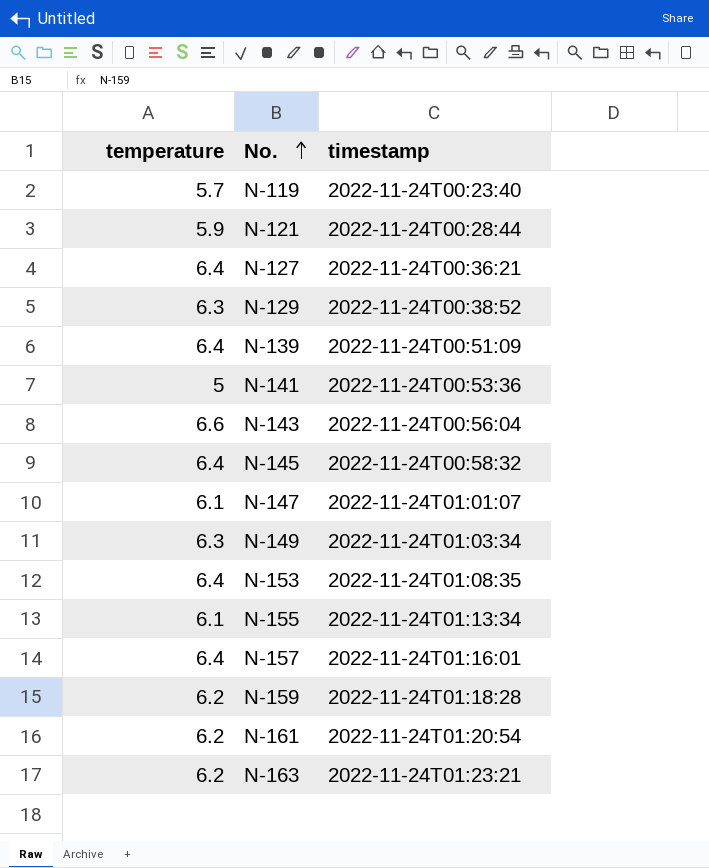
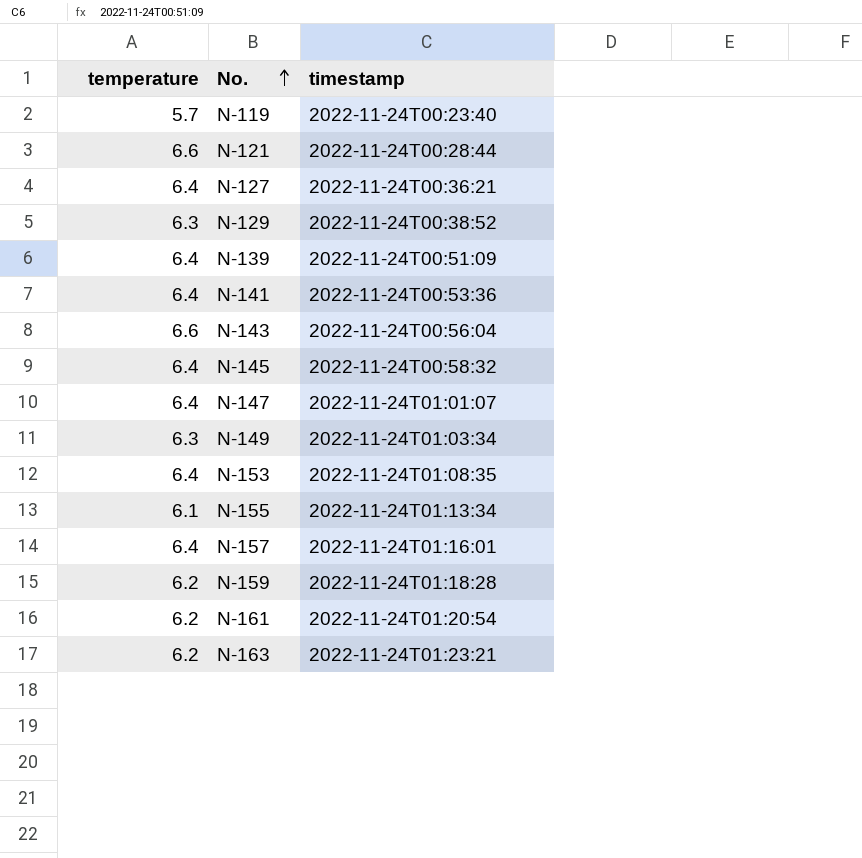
N-121 | temperature: 5.9 -> 6.6
N-141 | temperature: 5 -> 6.4
N-147 | temperature: 6.1 -> 6.4

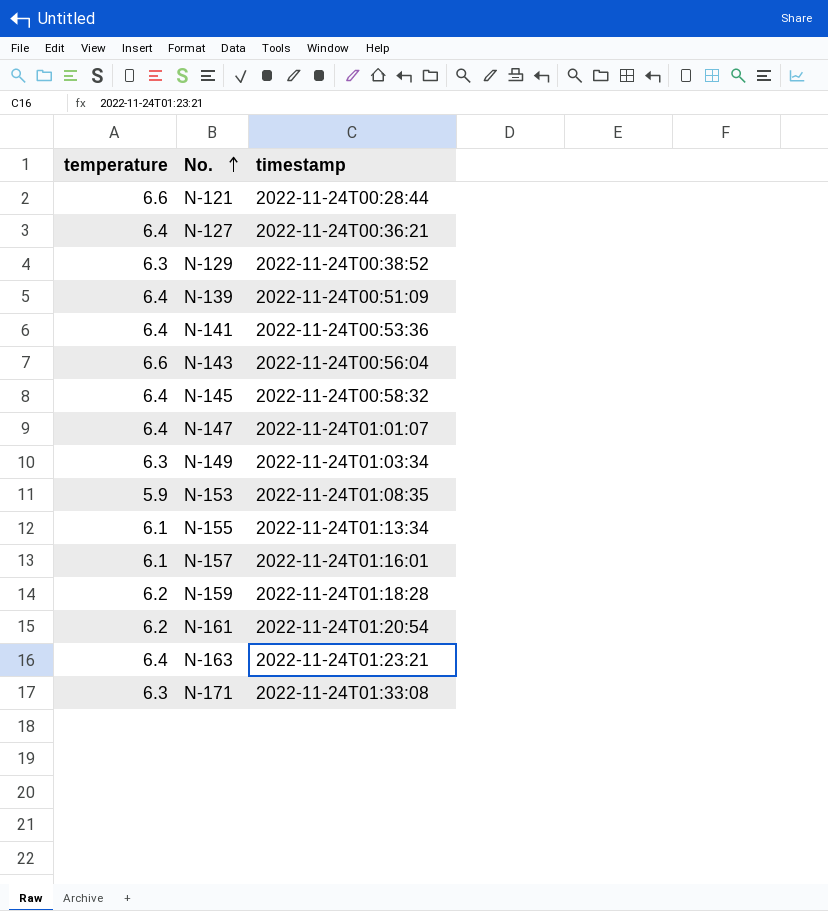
row N-119: 5.7 | 2022-11-24T00:23:40 -> none
N-153 | temperature: 6.4 -> 5.9
N-157 | temperature: 6.4 -> 6.1
N-163 | temperature: 6.2 -> 6.4
row N-171: none -> 6.3 | 2022-11-24T01:33:08

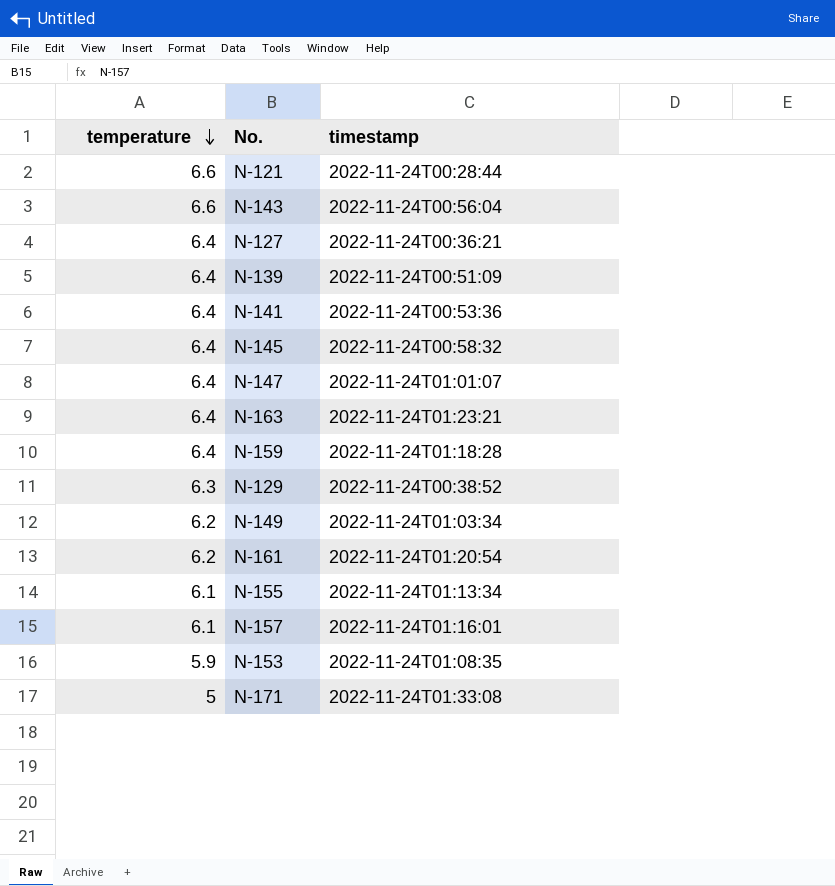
row order: No. ascending -> temperature descending
N-159 | temperature: 6.2 -> 6.4
N-149 | temperature: 6.3 -> 6.2
N-171 | temperature: 6.3 -> 5

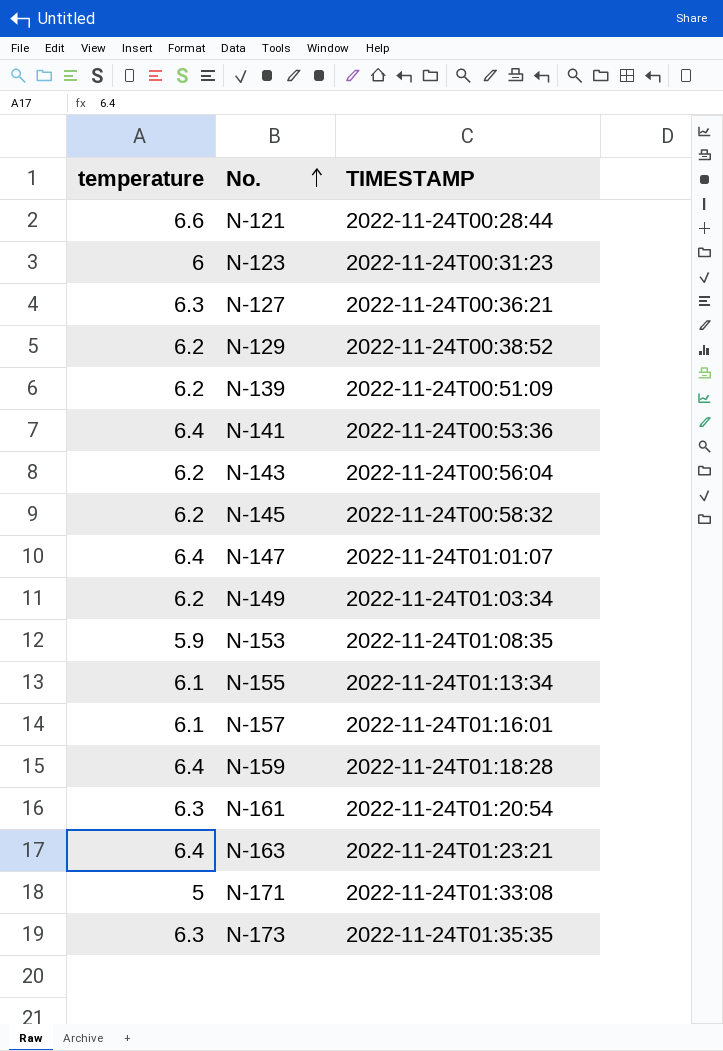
row order: temperature descending -> No. ascending
column name: timestamp -> TIMESTAMP
row N-123: none -> 6 | 2022-11-24T00:31:23
N-127 | temperature: 6.4 -> 6.3
N-129 | temperature: 6.3 -> 6.2
N-139 | temperature: 6.4 -> 6.2
N-143 | temperature: 6.6 -> 6.2
N-145 | temperature: 6.4 -> 6.2
N-161 | temperature: 6.2 -> 6.3
row N-173: none -> 6.3 | 2022-11-24T01:35:35

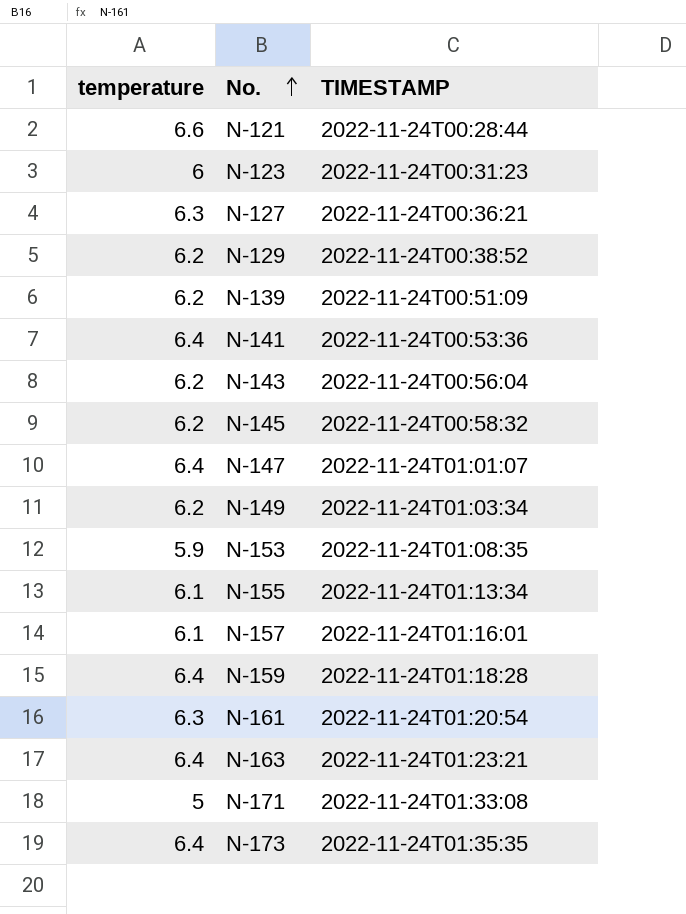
N-173 | temperature: 6.3 -> 6.4

